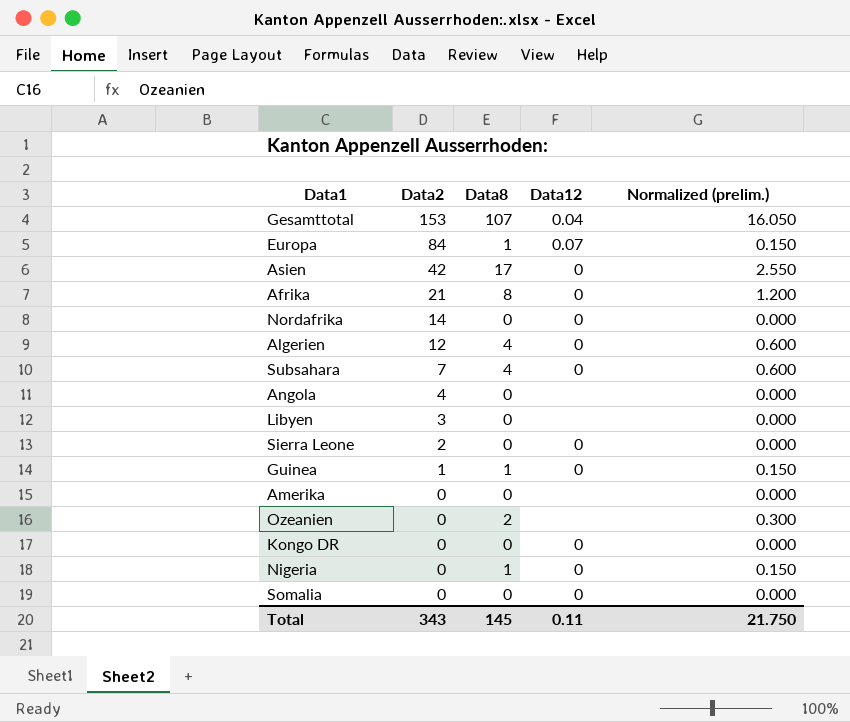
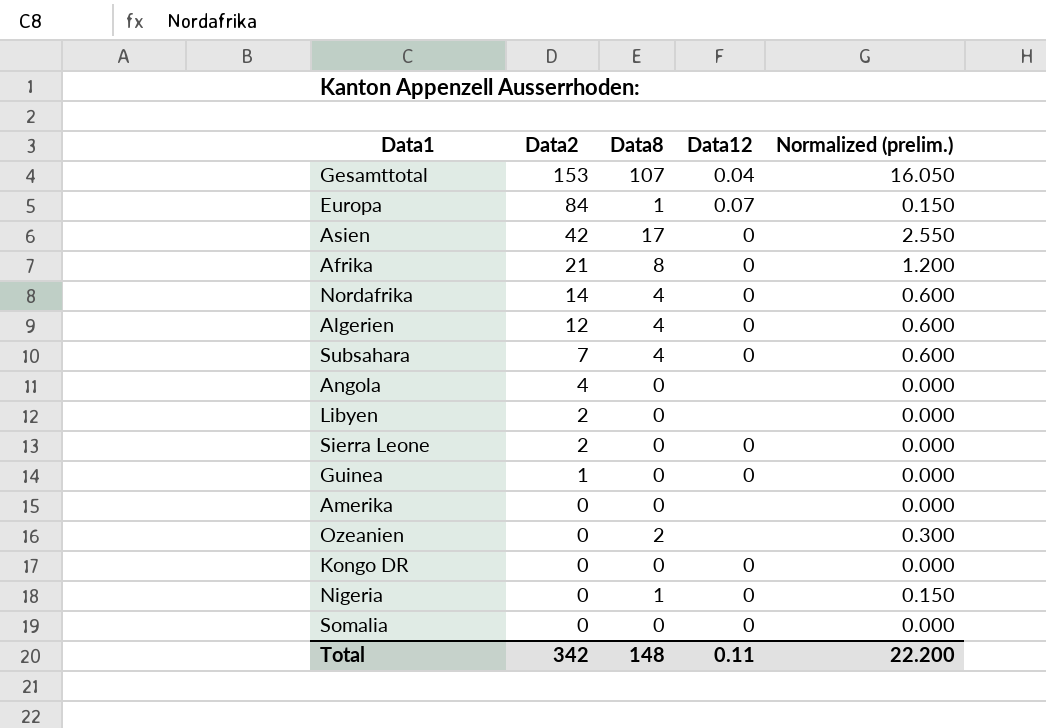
Nordafrika | Data8: 0 -> 4
Nordafrika | Normalized (prelim.): 0.000 -> 0.600
Libyen | Data2: 3 -> 2
Guinea | Data8: 1 -> 0
Guinea | Normalized (prelim.): 0.150 -> 0.000
Total | Data2: 343 -> 342
Total | Data8: 145 -> 148
Total | Normalized (prelim.): 21.750 -> 22.200

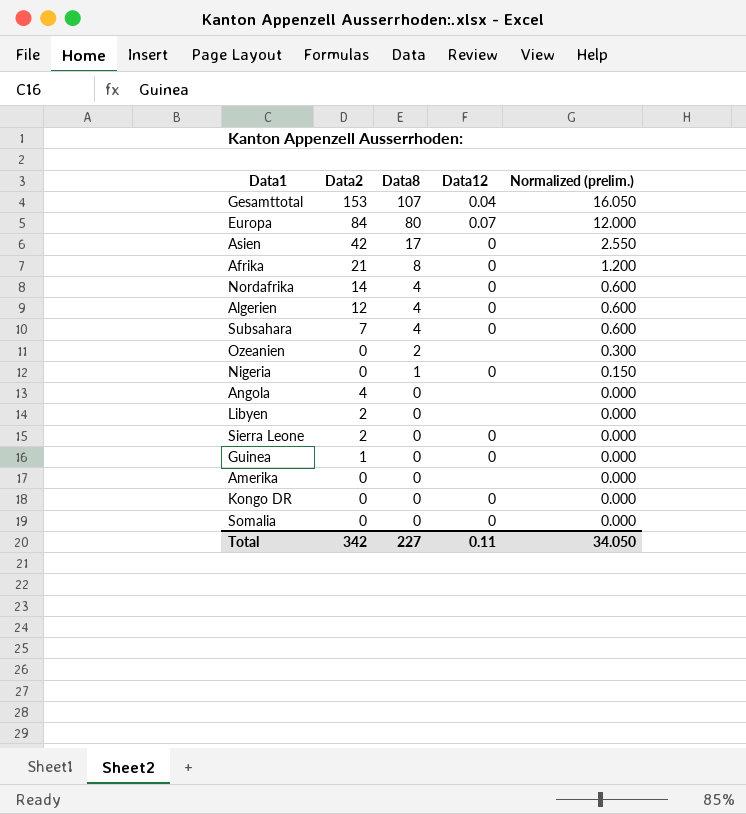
row order: Data2 descending -> Data8 descending
Europa | Data8: 1 -> 80
Europa | Normalized (prelim.): 0.150 -> 12.000
Total | Data8: 148 -> 227
Total | Normalized (prelim.): 22.200 -> 34.050

